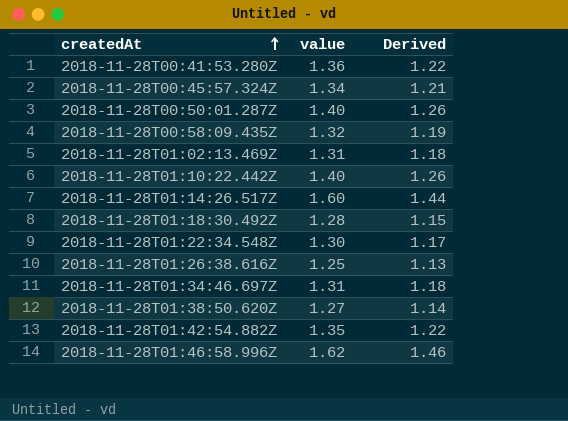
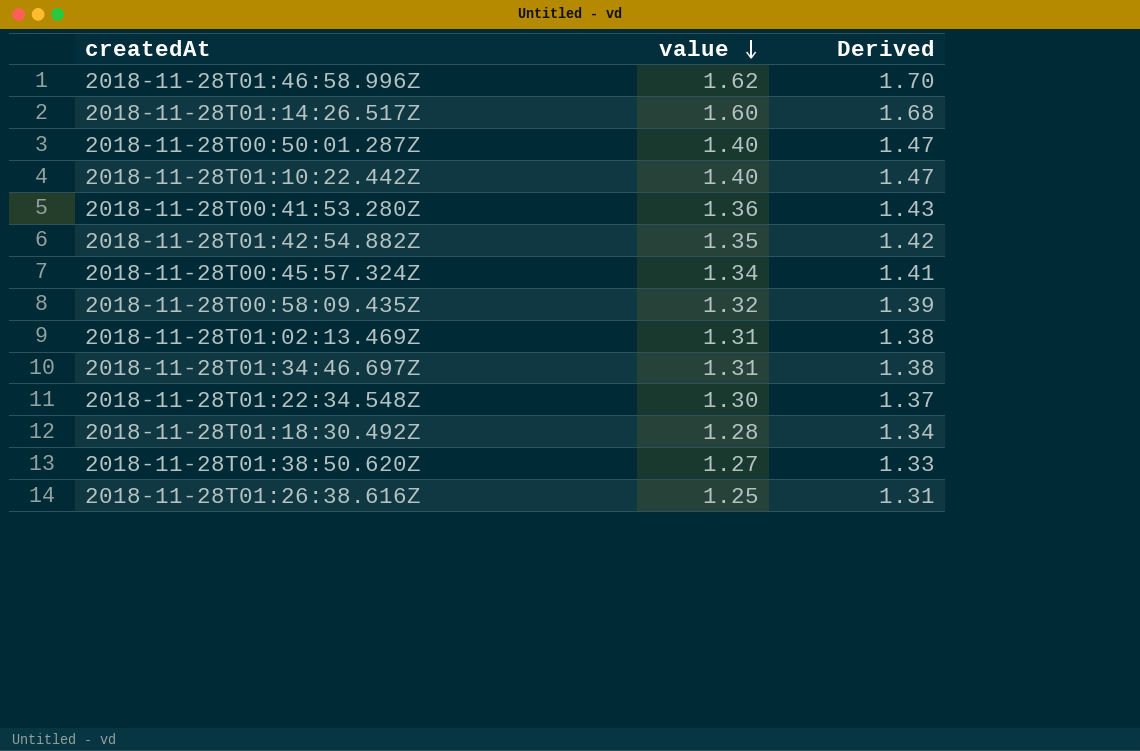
row order: createdAt ascending -> value descending
column Derived | formula: [value] * 0.9 -> [value] * 1.05

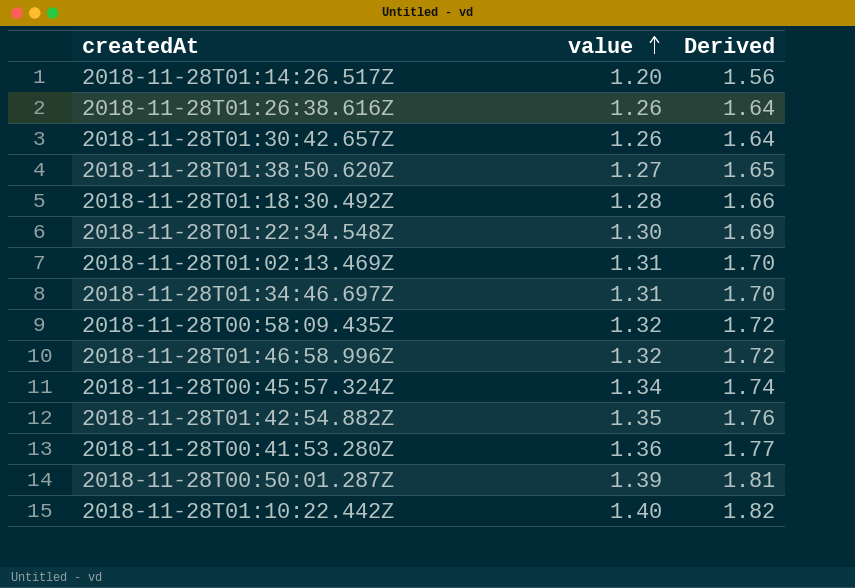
row order: value descending -> value ascending
column Derived | formula: [value] * 1.05 -> [value] * 1.3
2018-11-28T01:14:26.517Z | value: 1.60 -> 1.20
2018-11-28T01:26:38.616Z | value: 1.25 -> 1.26
row 2018-11-28T01:30:42.657Z: none -> 1.26 | 1.64
2018-11-28T01:46:58.996Z | value: 1.62 -> 1.32
2018-11-28T00:50:01.287Z | value: 1.40 -> 1.39

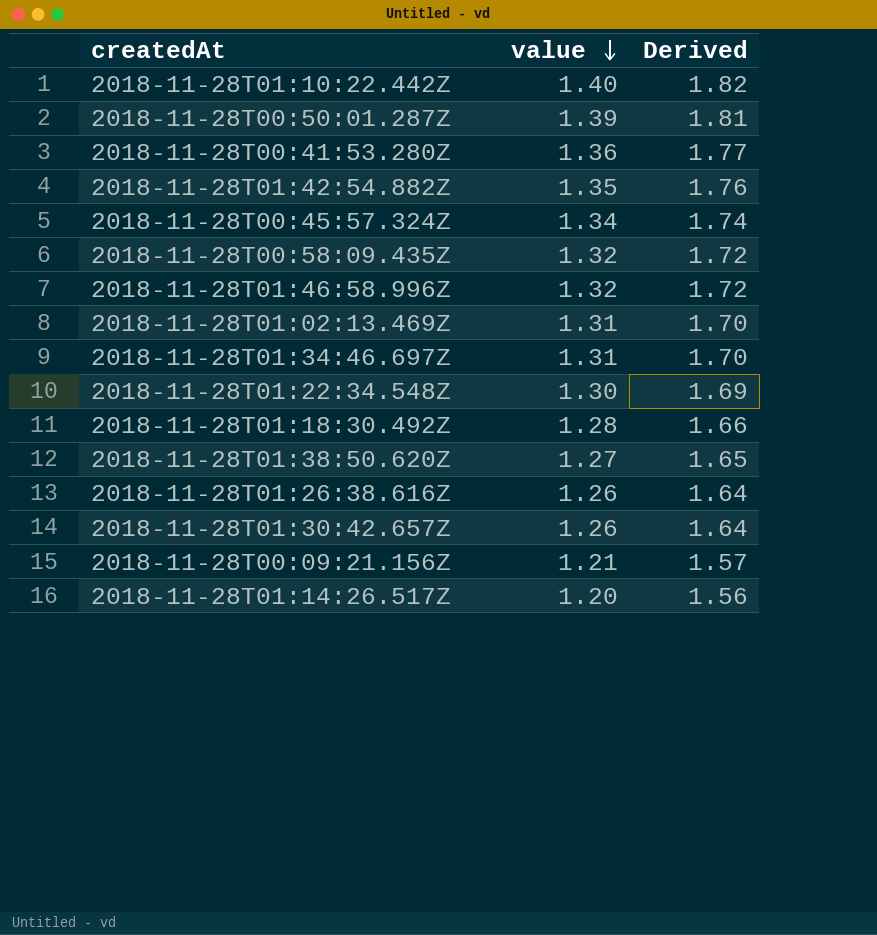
row order: value ascending -> value descending
row 2018-11-28T00:09:21.156Z: none -> 1.21 | 1.57

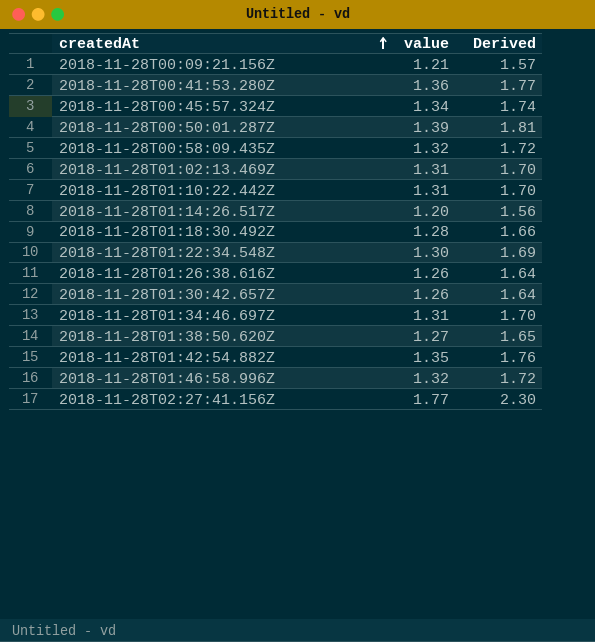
row order: value descending -> createdAt ascending
2018-11-28T01:10:22.442Z | value: 1.40 -> 1.31
2018-11-28T01:10:22.442Z | Derived: 1.82 -> 1.70
row 2018-11-28T02:27:41.156Z: none -> 1.77 | 2.30

